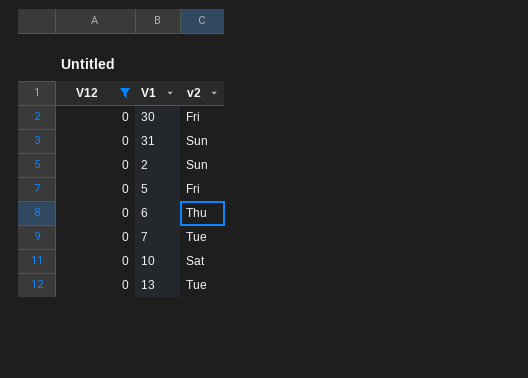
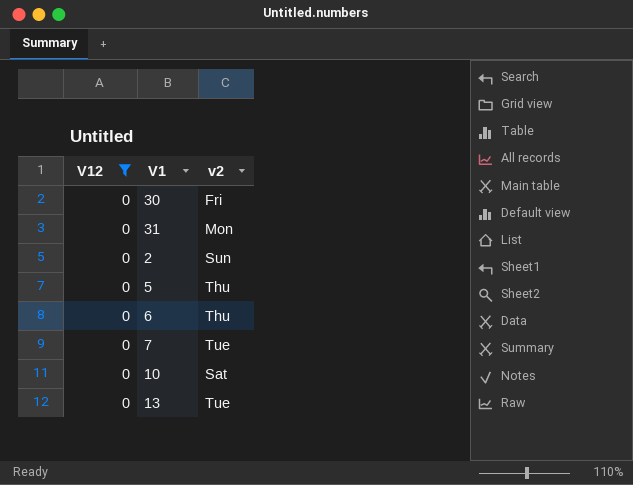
31 | v2: Sun -> Mon
5 | v2: Fri -> Thu

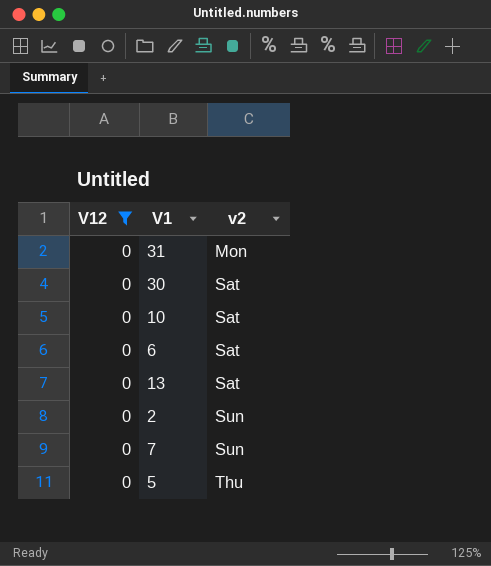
row order: none -> v2 ascending
30 | v2: Fri -> Sat
6 | v2: Thu -> Sat
13 | v2: Tue -> Sat
7 | v2: Tue -> Sun

